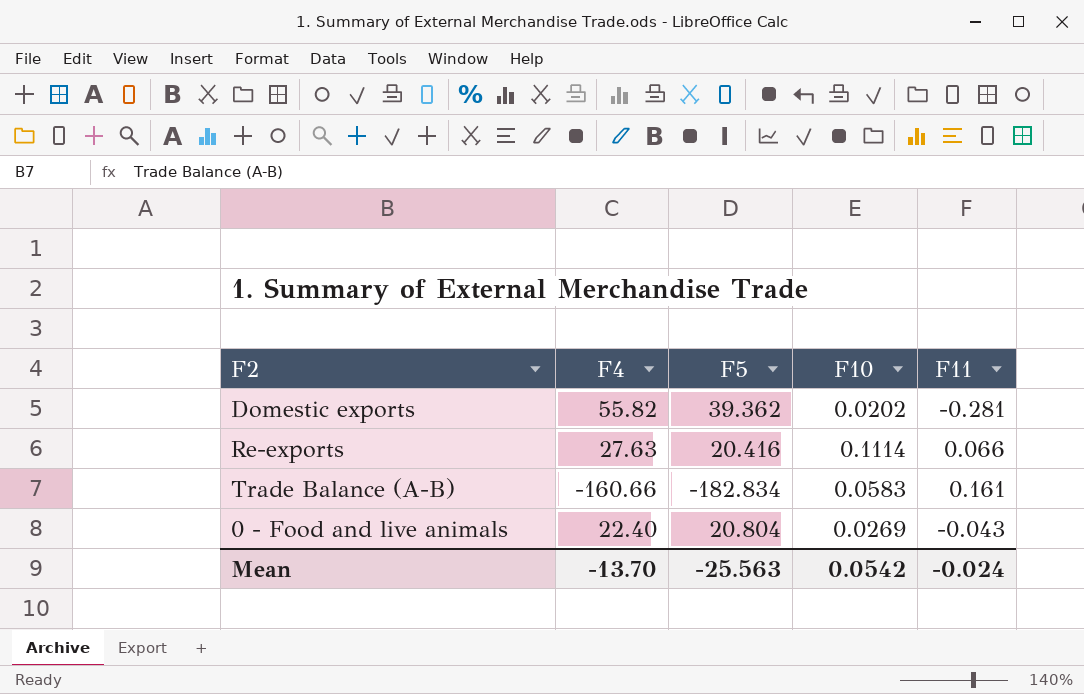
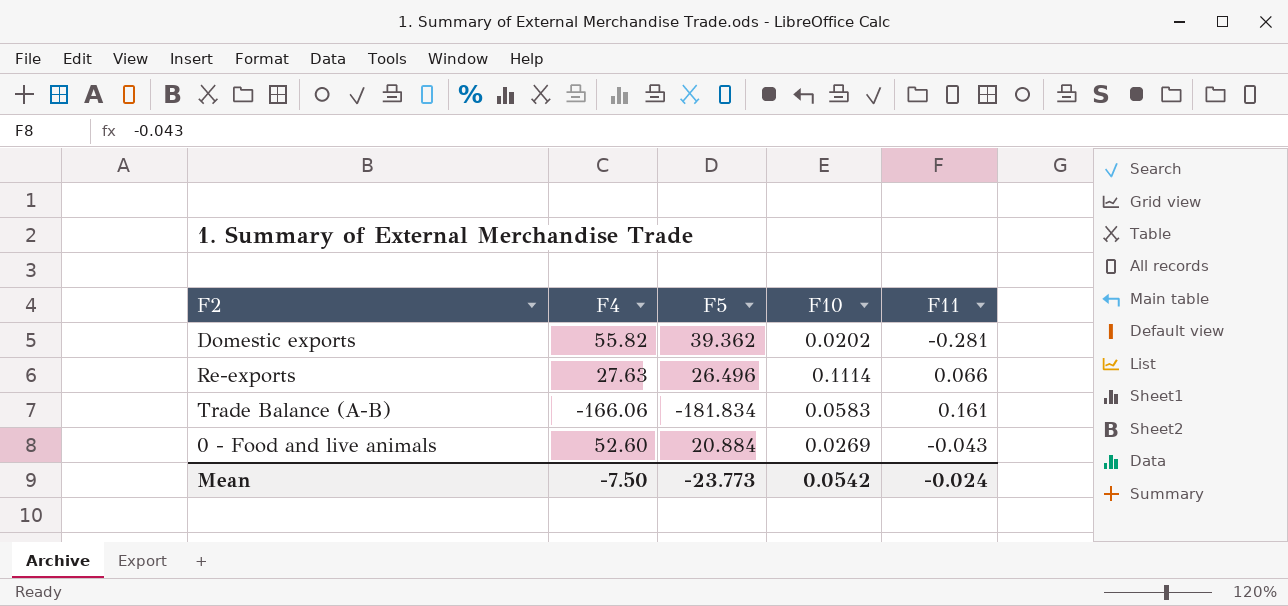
Re-exports | F5: 20.416 -> 26.496
Trade Balance (A-B) | F4: -160.66 -> -166.06
Trade Balance (A-B) | F5: -182.834 -> -181.834
0 - Food and live animals | F4: 22.40 -> 52.60
0 - Food and live animals | F5: 20.804 -> 20.884
Mean | F4: -13.70 -> -7.50
Mean | F5: -25.563 -> -23.773

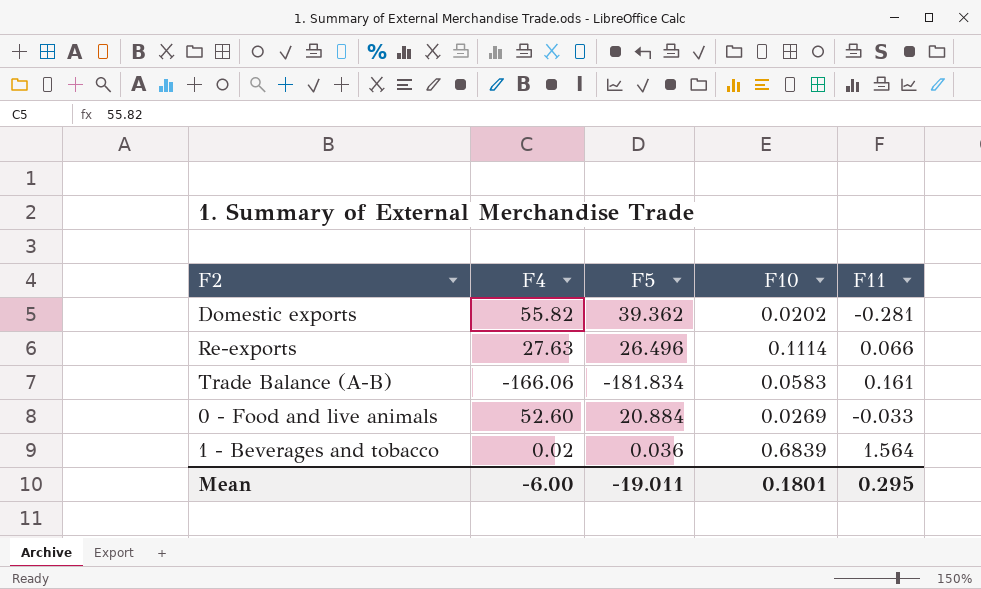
0 - Food and live animals | F11: -0.043 -> -0.033
row 1 - Beverages and tobacco: none -> 0.02 | 0.036 | 0.6839 | 1.564
Mean | F4: -7.50 -> -6.00
Mean | F5: -23.773 -> -19.011
Mean | F10: 0.0542 -> 0.1801
Mean | F11: -0.024 -> 0.295

